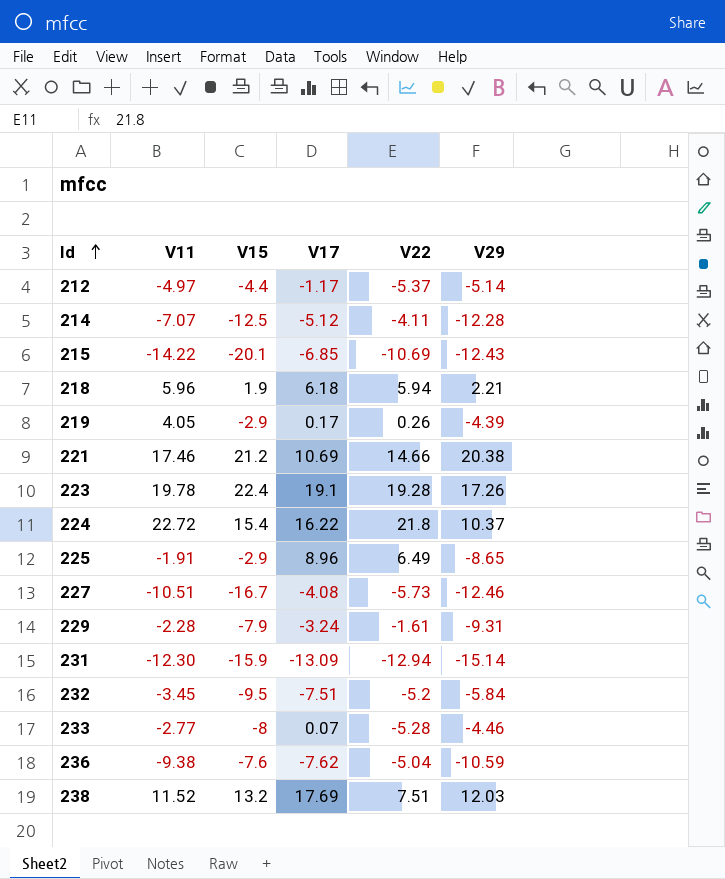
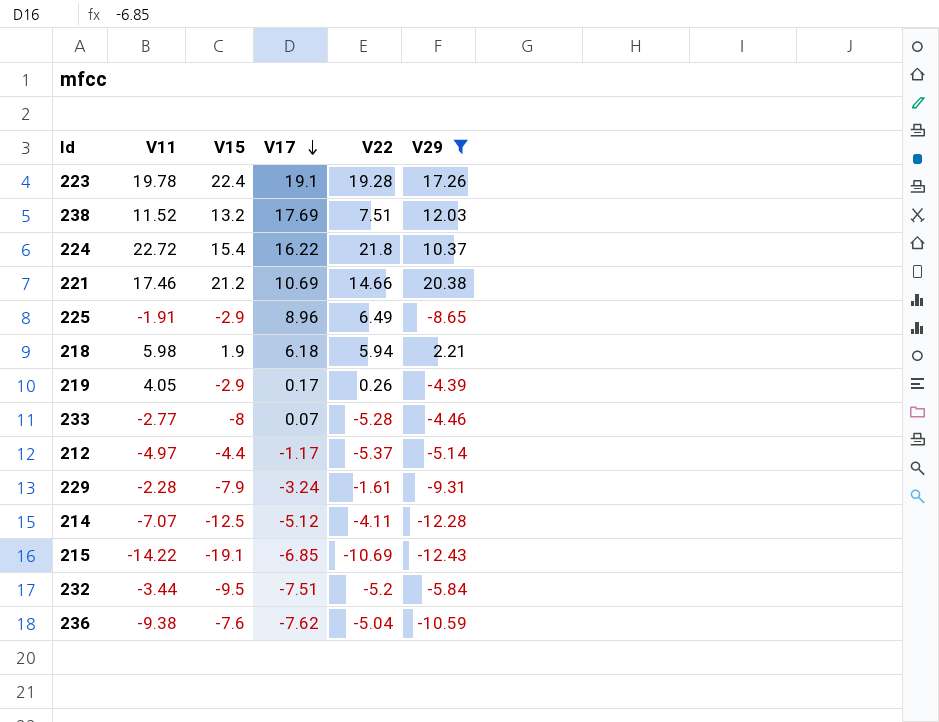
filter: none -> V29 >= -12.43
row order: Id ascending -> V17 descending
218 | V11: 5.96 -> 5.98
215 | V15: -20.1 -> -19.1
232 | V11: -3.45 -> -3.44

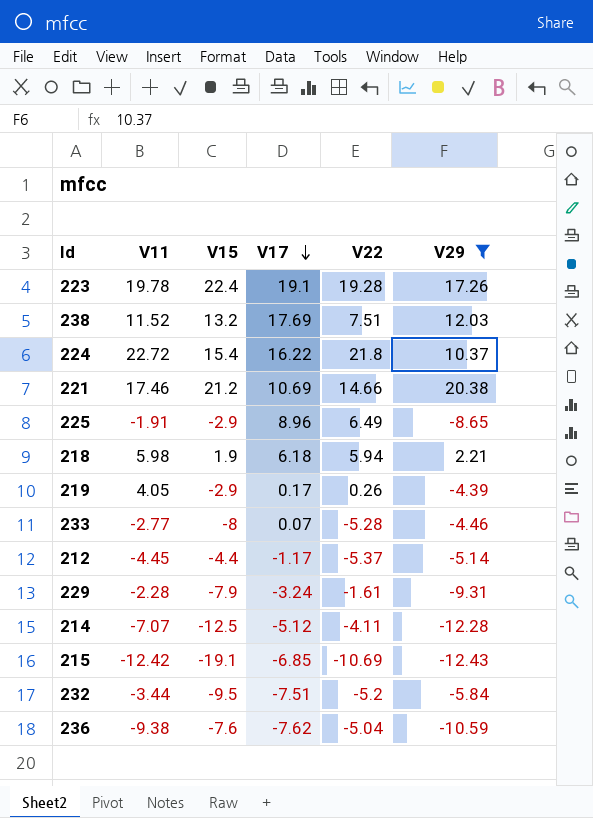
212 | V11: -4.97 -> -4.45
215 | V11: -14.22 -> -12.42

